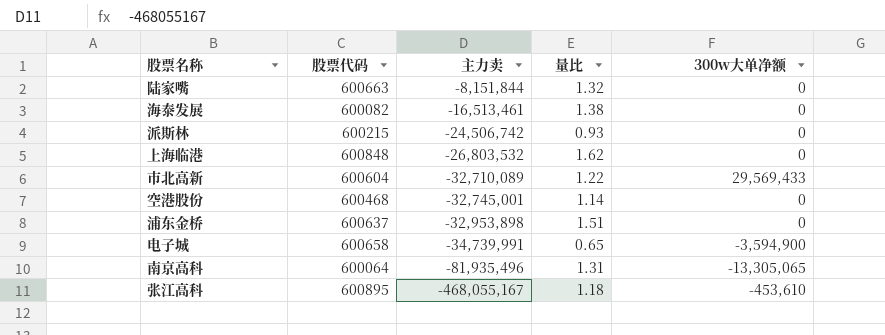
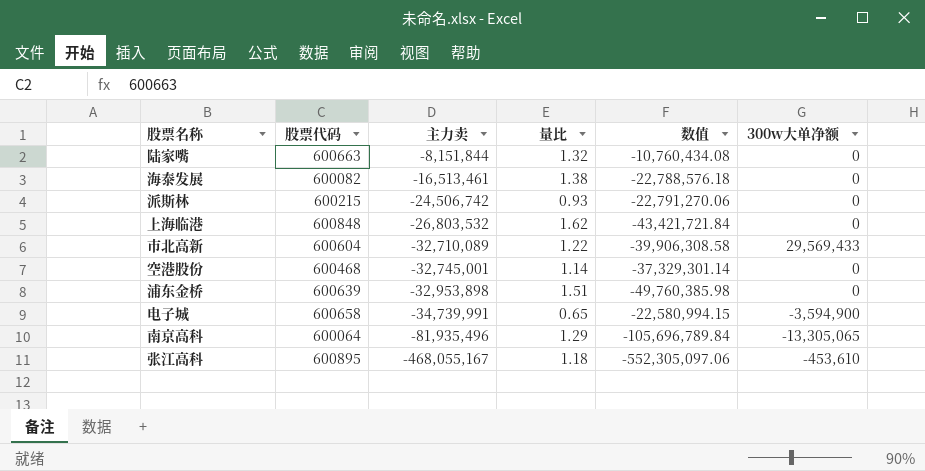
column 数值 | formula: none -> [主力卖] * [量比]
浦东金桥 | 股票代码: 600637 -> 600639
南京高科 | 量比: 1.31 -> 1.29

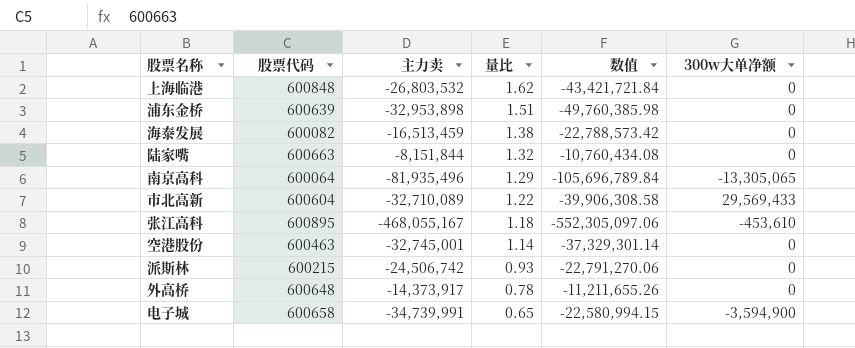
row order: 主力卖 descending -> 量比 descending
海泰发展 | 主力卖: -16,513,461 -> -16,513,459
海泰发展 | 数值: -22,788,576.18 -> -22,788,573.42
空港股份 | 股票代码: 600468 -> 600463
row 外高桥: none -> 600648 | -14,373,917 | 0.78 | -11,211,655.26 | 0

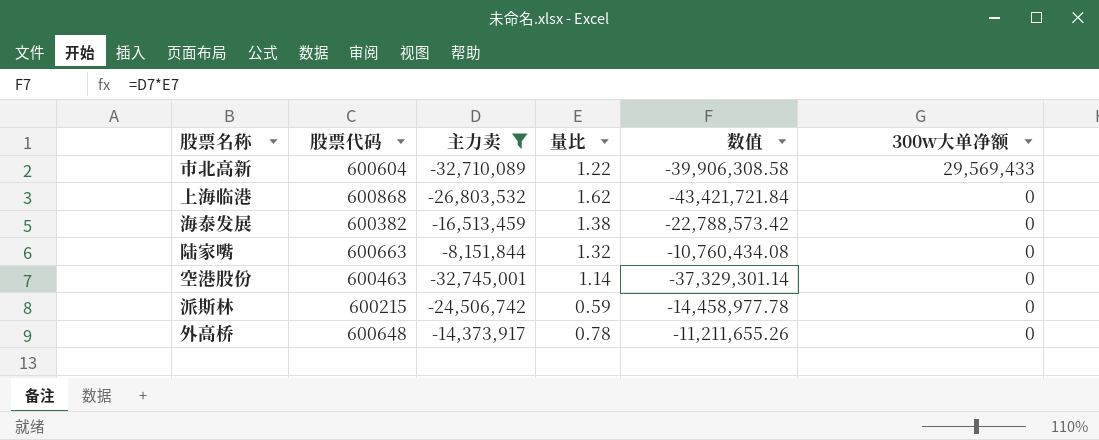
filter: none -> 主力卖 >= -32,745,001
row order: 量比 descending -> 300w大单净额 descending
上海临港 | 股票代码: 600848 -> 600868
海泰发展 | 股票代码: 600082 -> 600382
派斯林 | 量比: 0.93 -> 0.59
派斯林 | 数值: -22,791,270.06 -> -14,458,977.78

